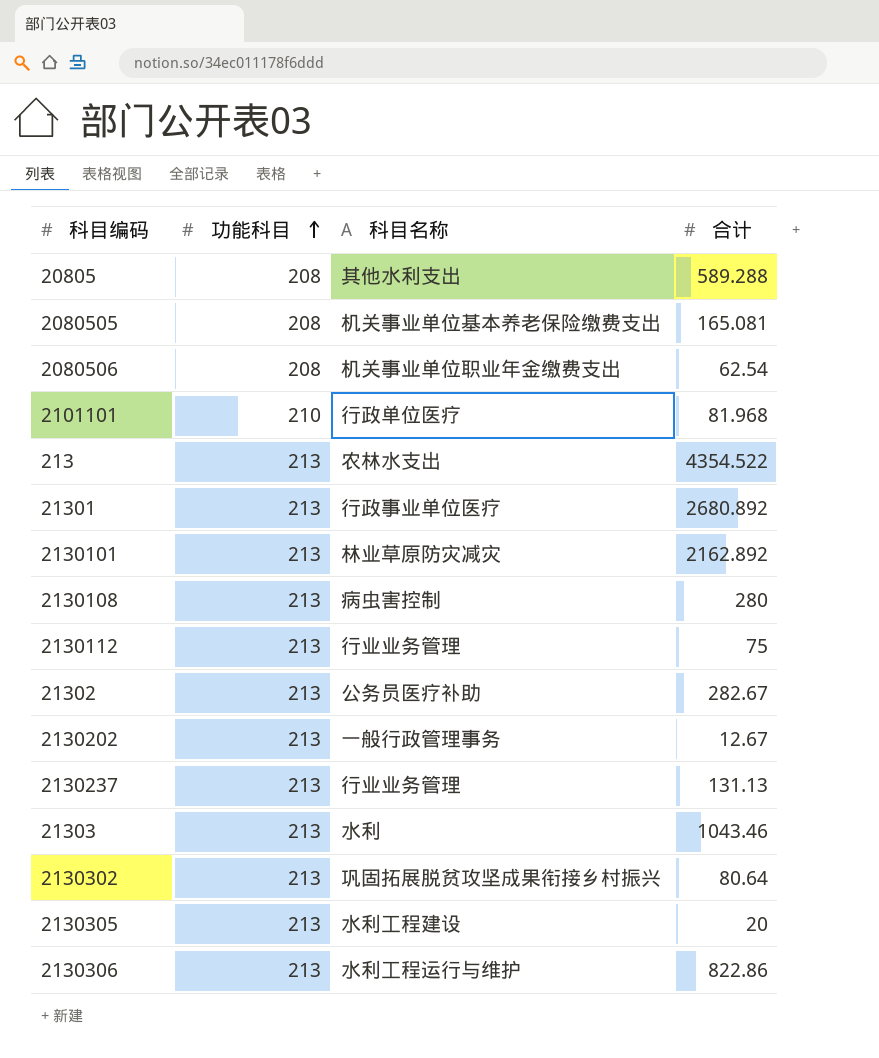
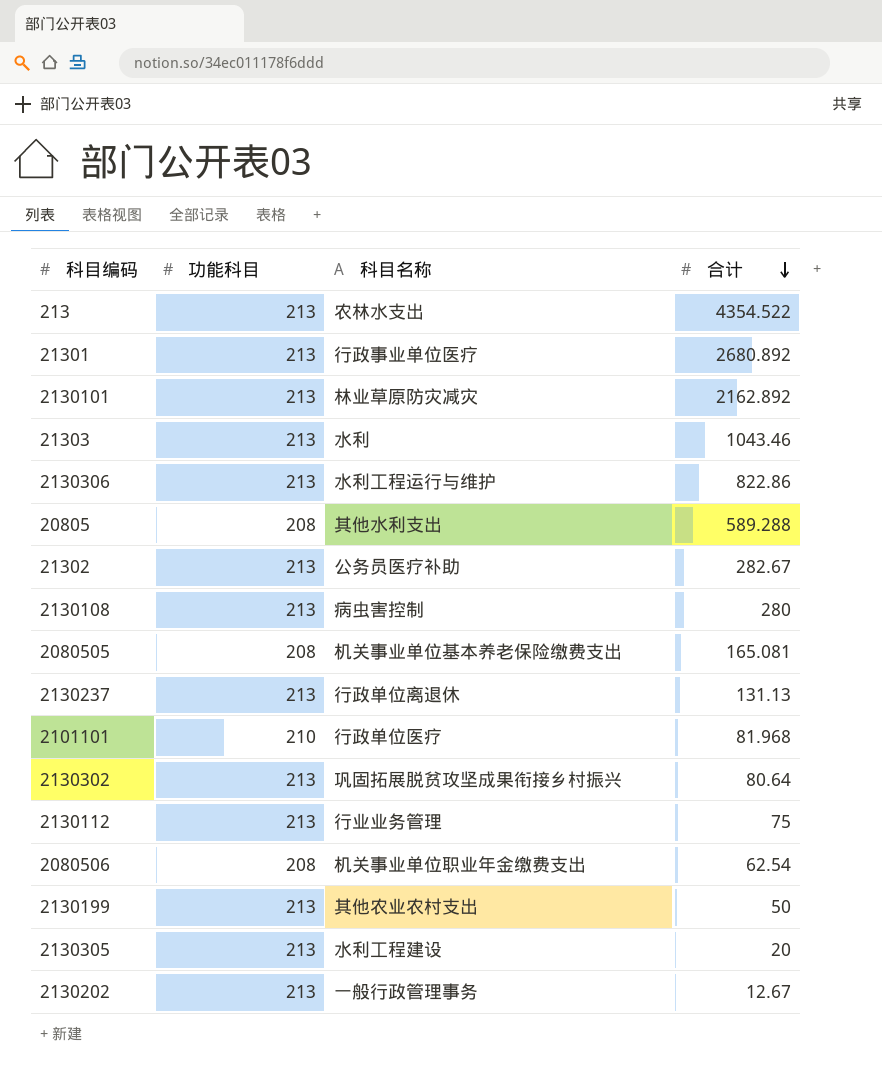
row order: 功能科目 ascending -> 合计 descending
2130237 | 科目名称: 行业业务管理 -> 行政单位离退休
row 2130199: none -> 213 | 其他农业农村支出 | 50

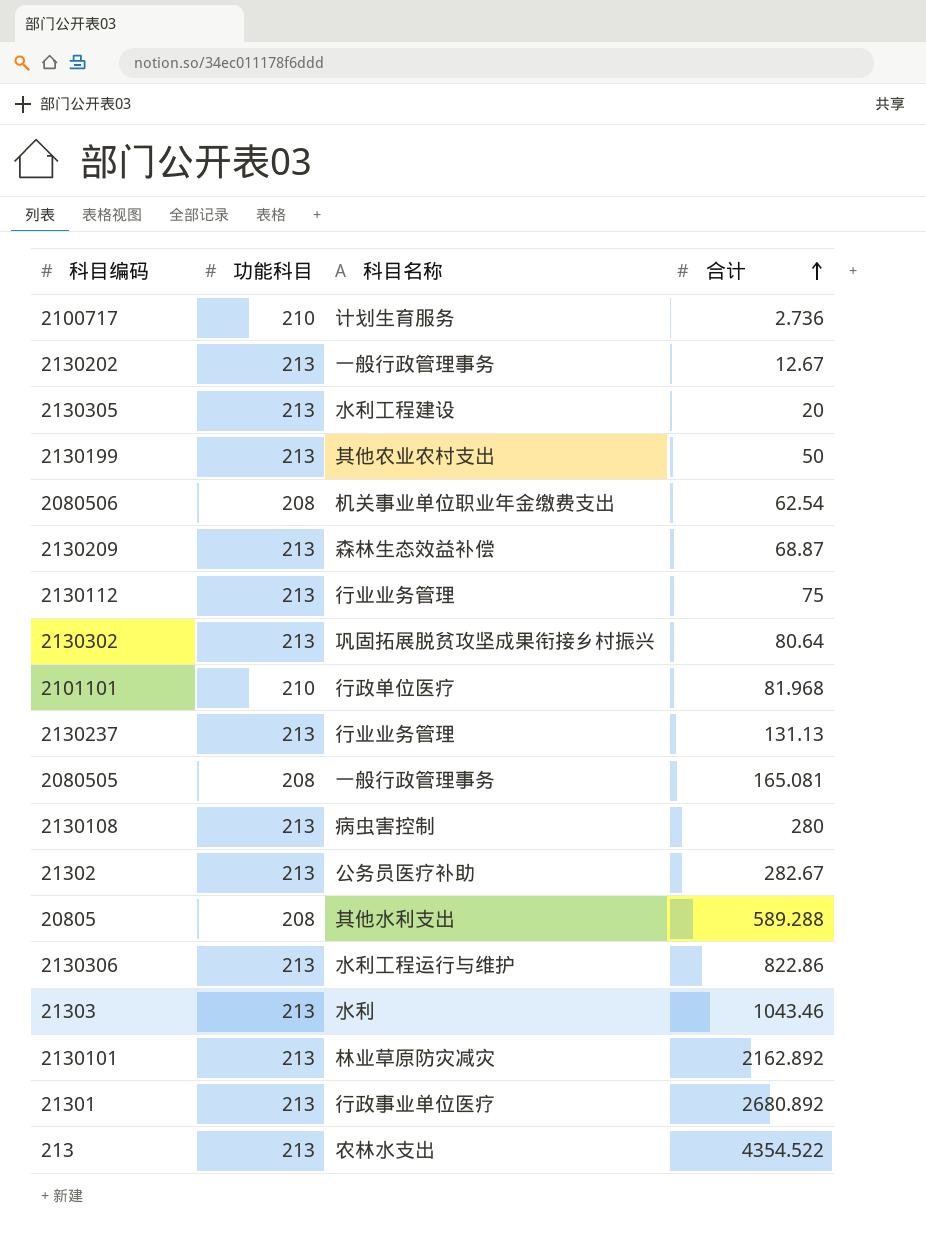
row order: 合计 descending -> 合计 ascending
row 2100717: none -> 210 | 计划生育服务 | 2.736
row 2130209: none -> 213 | 森林生态效益补偿 | 68.87
2130237 | 科目名称: 行政单位离退休 -> 行业业务管理
2080505 | 科目名称: 机关事业单位基本养老保险缴费支出 -> 一般行政管理事务

